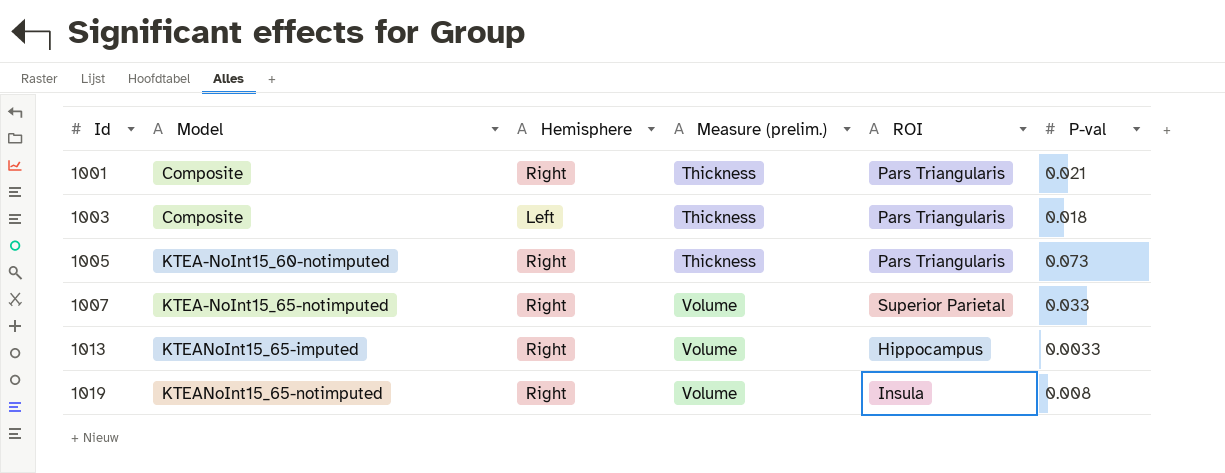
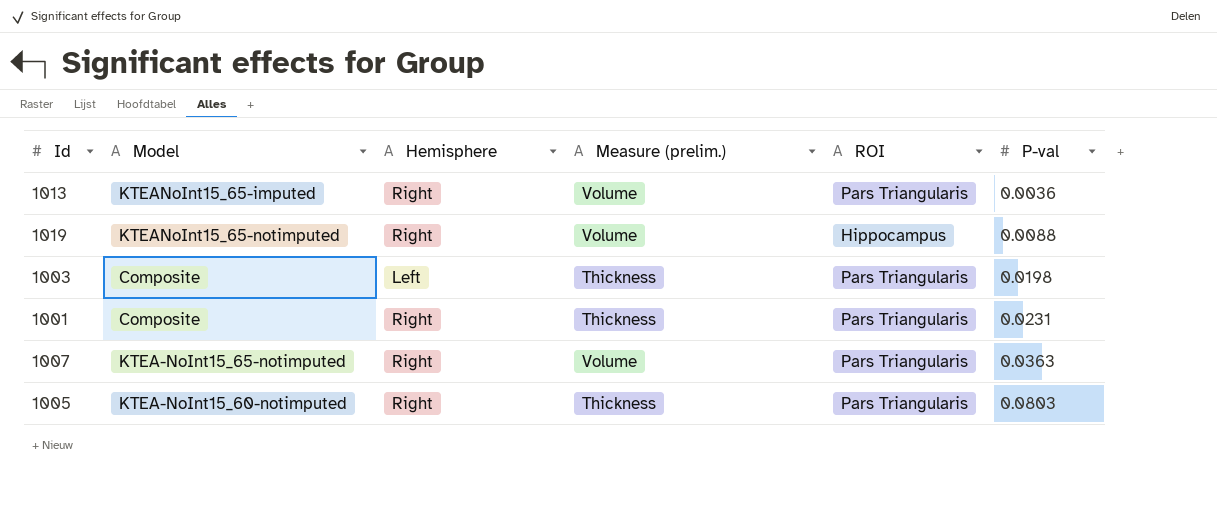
row order: Id ascending -> P-val ascending
1013 | ROI: Hippocampus -> Pars Triangularis
1013 | P-val: 0.0033 -> 0.0036
1019 | ROI: Insula -> Hippocampus
1019 | P-val: 0.008 -> 0.0088
1003 | P-val: 0.018 -> 0.0198
1001 | P-val: 0.021 -> 0.0231
1007 | ROI: Superior Parietal -> Pars Triangularis
1007 | P-val: 0.033 -> 0.0363
1005 | P-val: 0.073 -> 0.0803

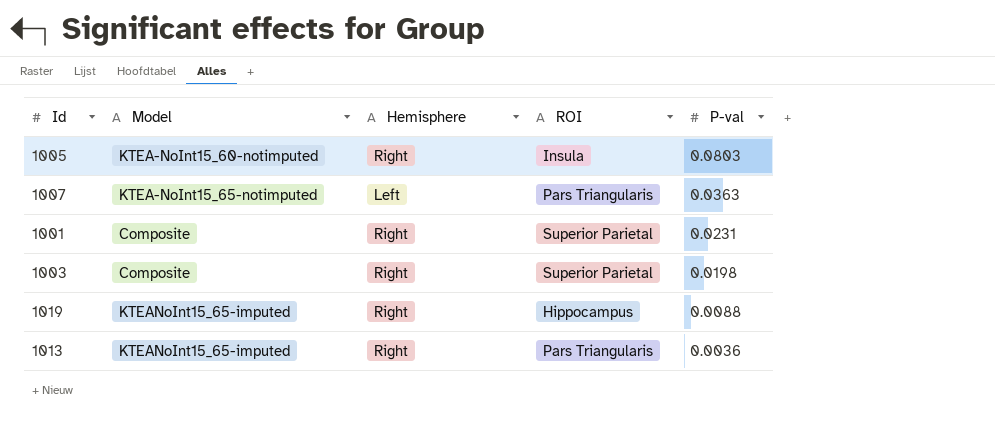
row order: P-val ascending -> P-val descending
column Measure (prelim.) | position: 4 -> none
1005 | ROI: Pars Triangularis -> Insula
1007 | Hemisphere: Right -> Left
1001 | ROI: Pars Triangularis -> Superior Parietal
1003 | Hemisphere: Left -> Right
1003 | ROI: Pars Triangularis -> Superior Parietal
1019 | Model: KTEANoInt15_65-notimputed -> KTEANoInt15_65-imputed

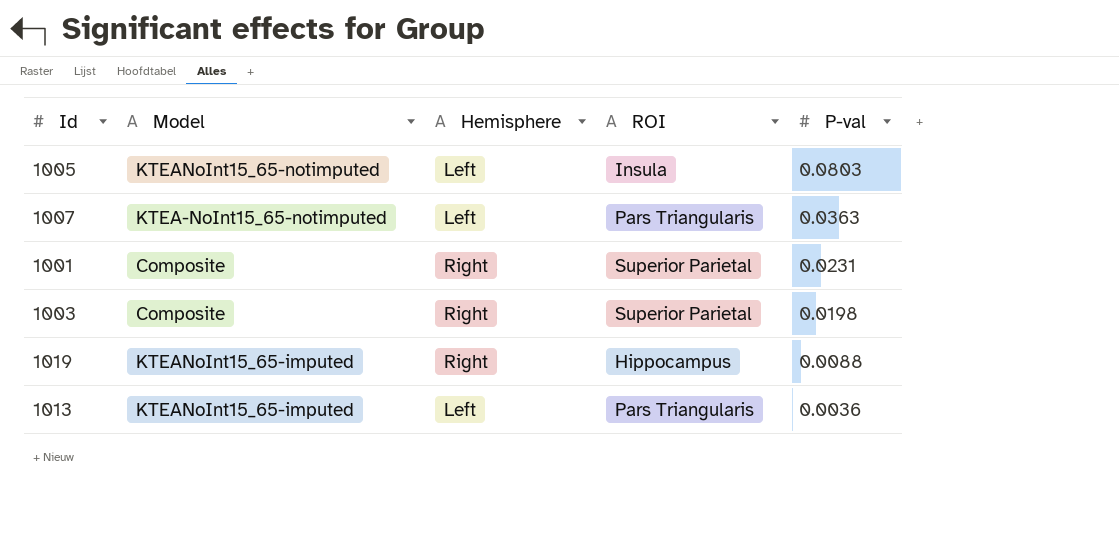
1005 | Model: KTEA-NoInt15_60-notimputed -> KTEANoInt15_65-notimputed
1005 | Hemisphere: Right -> Left
1013 | Hemisphere: Right -> Left

